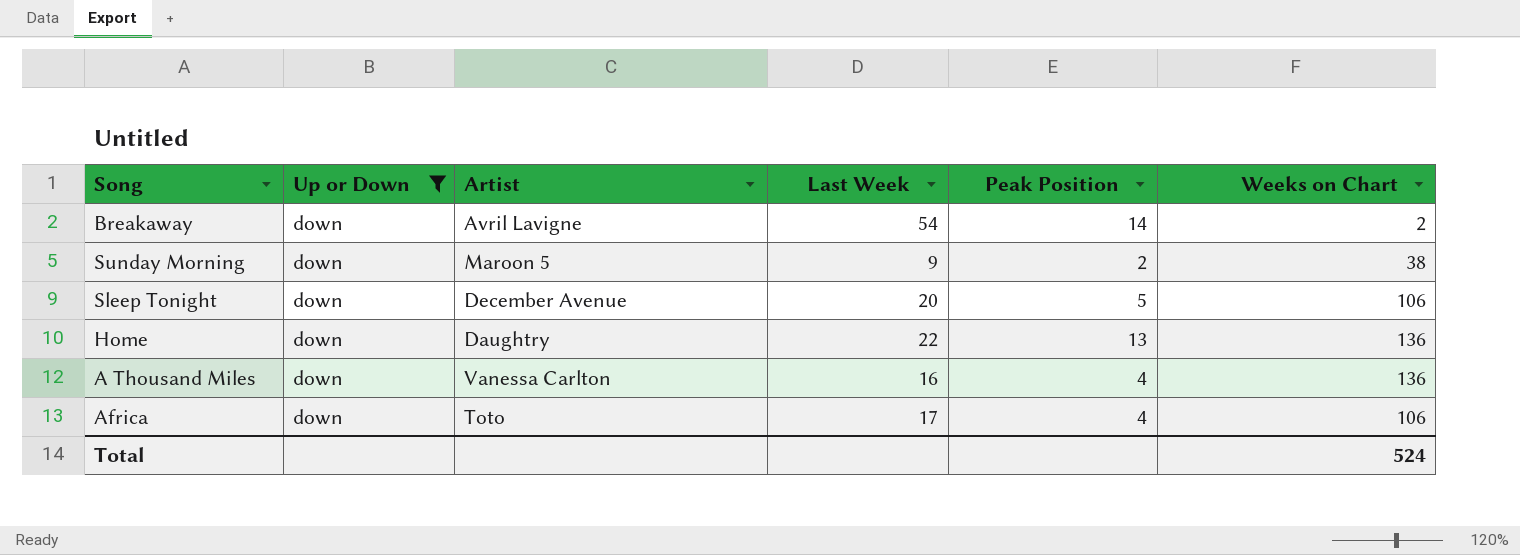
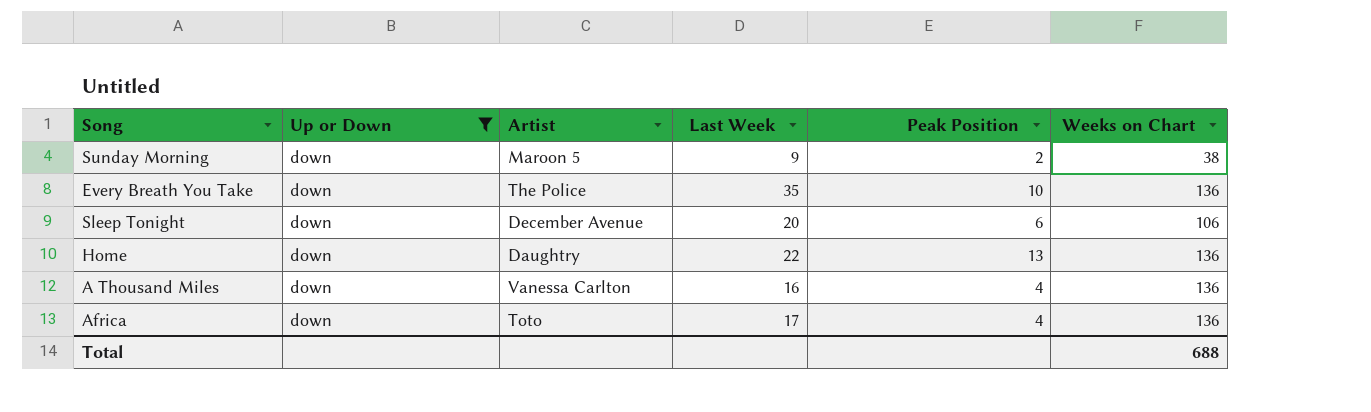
row Breakaway: down | Avril Lavigne | 54 | 14 | 2 -> none
row Every Breath You Take: none -> down | The Police | 35 | 10 | 136
Sleep Tonight | Peak Position: 5 -> 6
Africa | Weeks on Chart: 106 -> 136
Total | Weeks on Chart: 524 -> 688

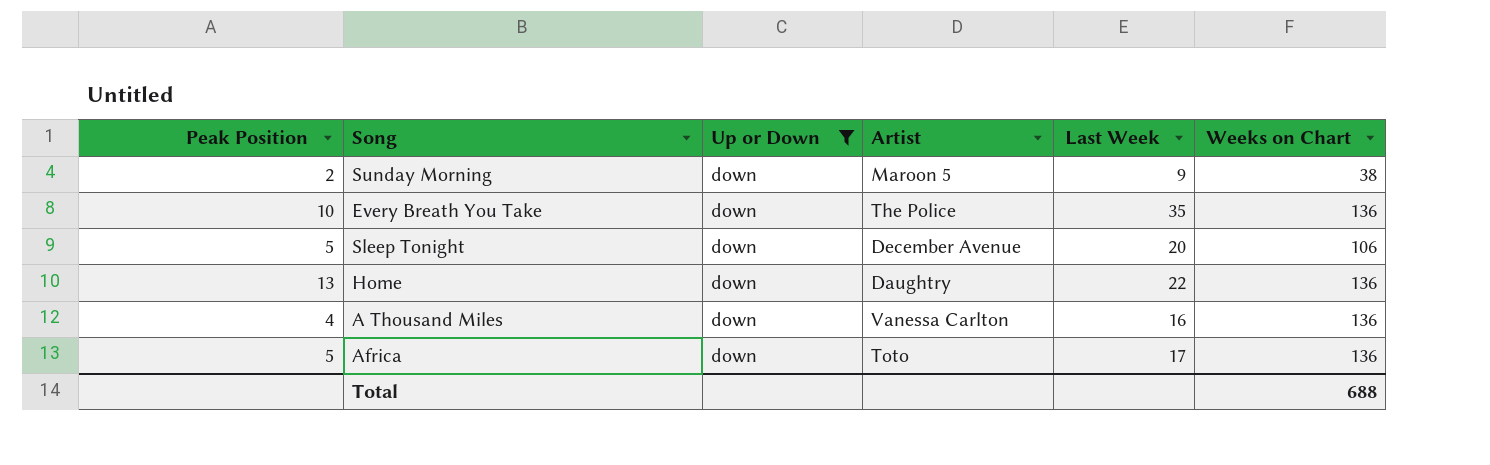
column Peak Position | position: 5 -> 1
Sleep Tonight | Peak Position: 6 -> 5
Africa | Peak Position: 4 -> 5

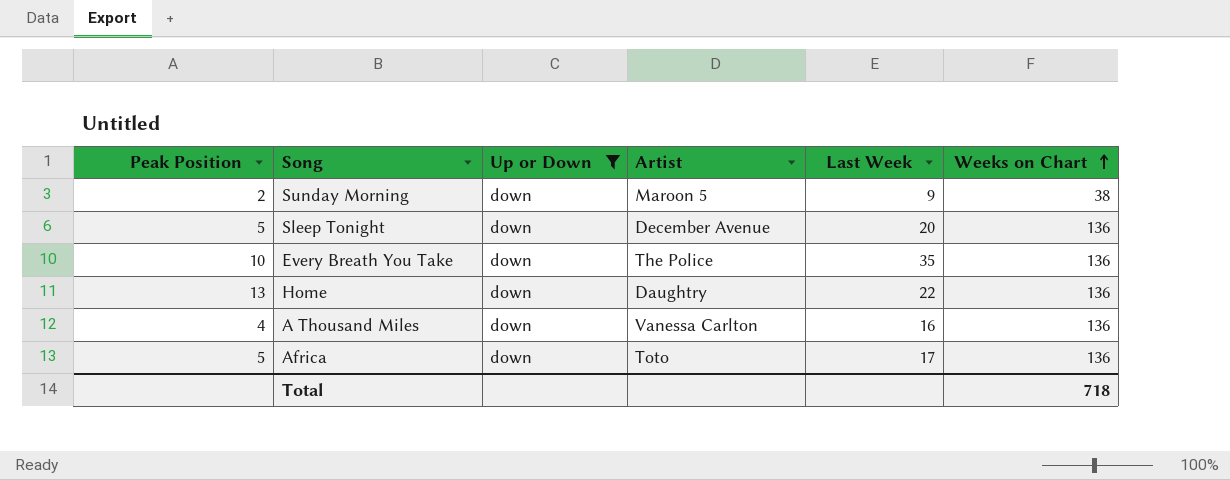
row order: none -> Weeks on Chart ascending
Sleep Tonight | Weeks on Chart: 106 -> 136
Total | Weeks on Chart: 688 -> 718

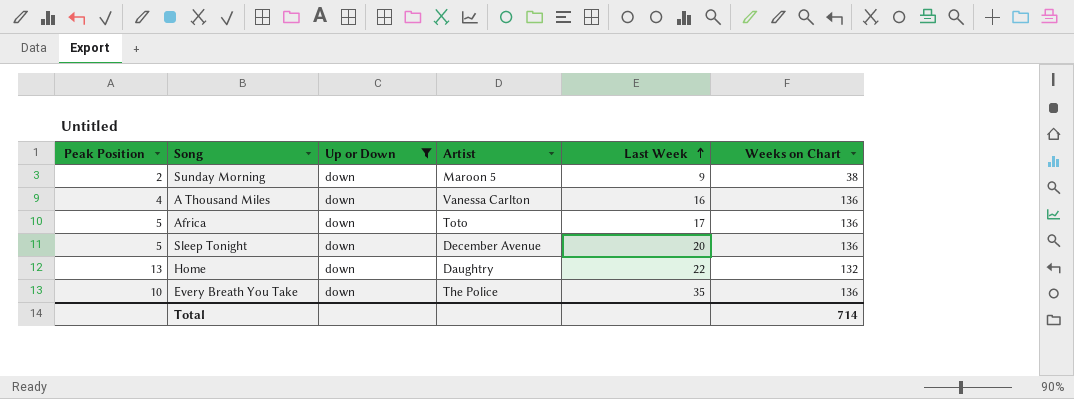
row order: Weeks on Chart ascending -> Last Week ascending
Home | Weeks on Chart: 136 -> 132
Total | Weeks on Chart: 718 -> 714

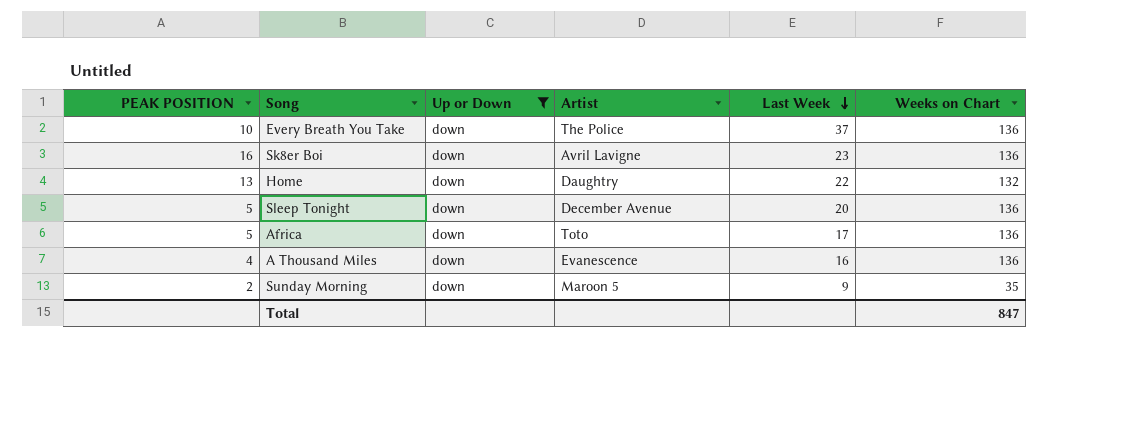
row order: Last Week ascending -> Last Week descending
column name: Peak Position -> PEAK POSITION
Every Breath You Take | Last Week: 35 -> 37
row Sk8er Boi: none -> 16 | down | Avril Lavigne | 23 | 136
A Thousand Miles | Artist: Vanessa Carlton -> Evanescence
Sunday Morning | Weeks on Chart: 38 -> 35
Total | Weeks on Chart: 714 -> 847

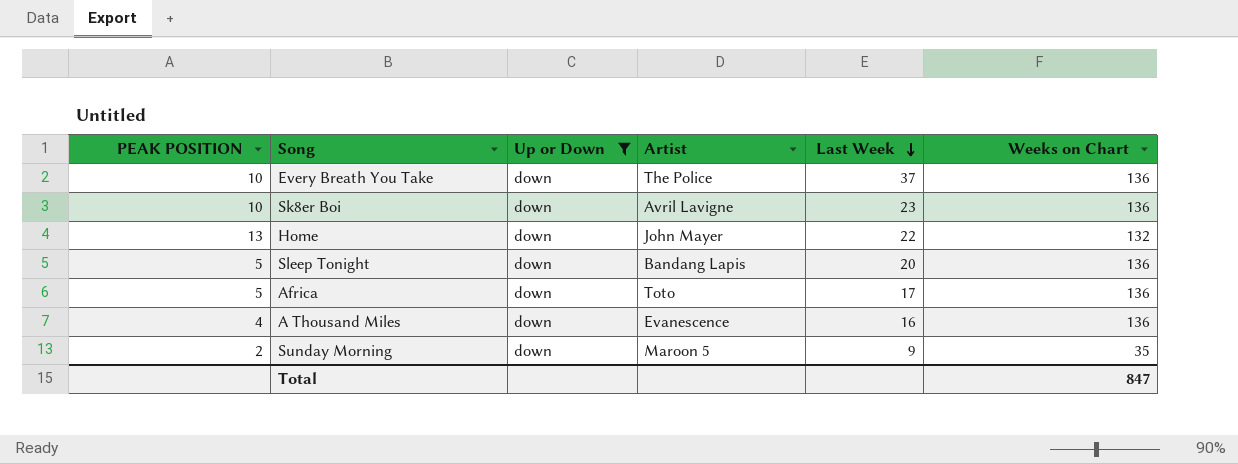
Sk8er Boi | PEAK POSITION: 16 -> 10
Home | Artist: Daughtry -> John Mayer
Sleep Tonight | Artist: December Avenue -> Bandang Lapis

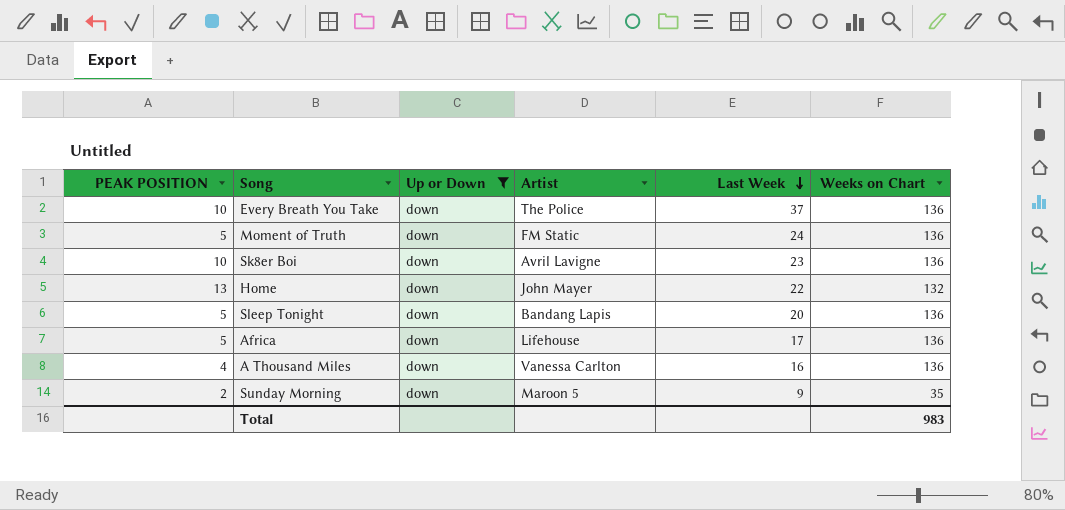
row Moment of Truth: none -> 5 | down | FM Static | 24 | 136
Africa | Artist: Toto -> Lifehouse
A Thousand Miles | Artist: Evanescence -> Vanessa Carlton
Total | Weeks on Chart: 847 -> 983

